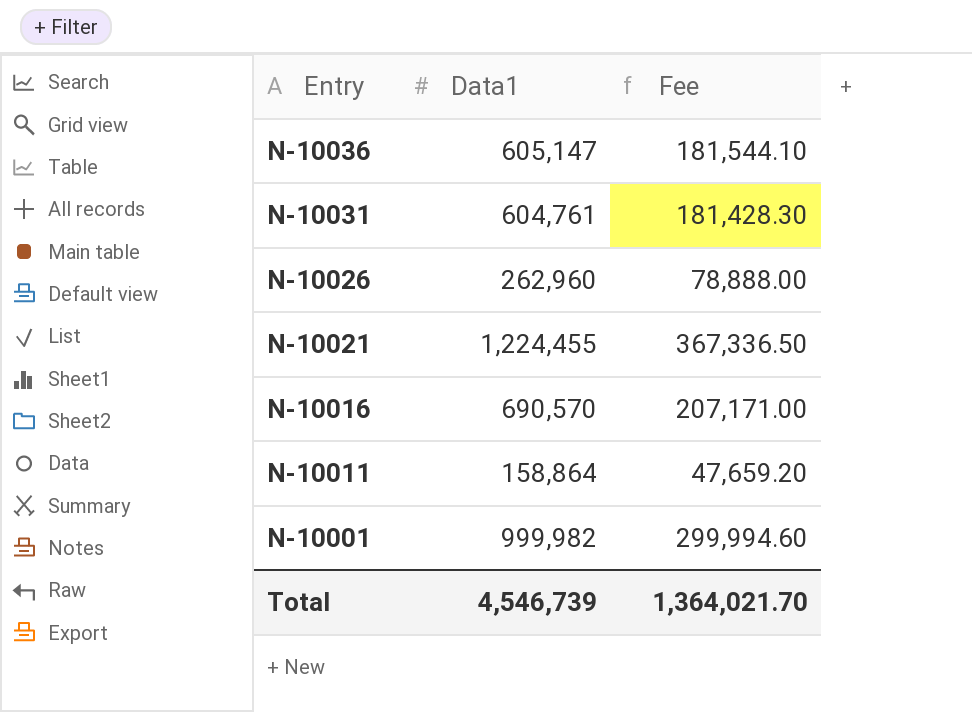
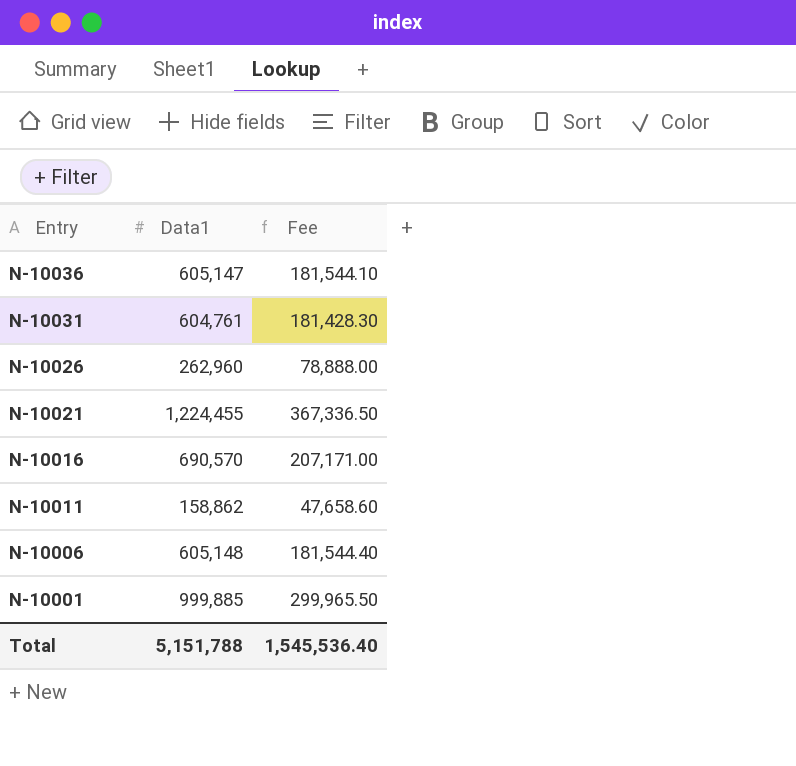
N-10011 | Data1: 158,864 -> 158,862
N-10011 | Fee: 47,659.20 -> 47,658.60
row N-10006: none -> 605,148 | 181,544.40
N-10001 | Data1: 999,982 -> 999,885
N-10001 | Fee: 299,994.60 -> 299,965.50
Total | Data1: 4,546,739 -> 5,151,788
Total | Fee: 1,364,021.70 -> 1,545,536.40

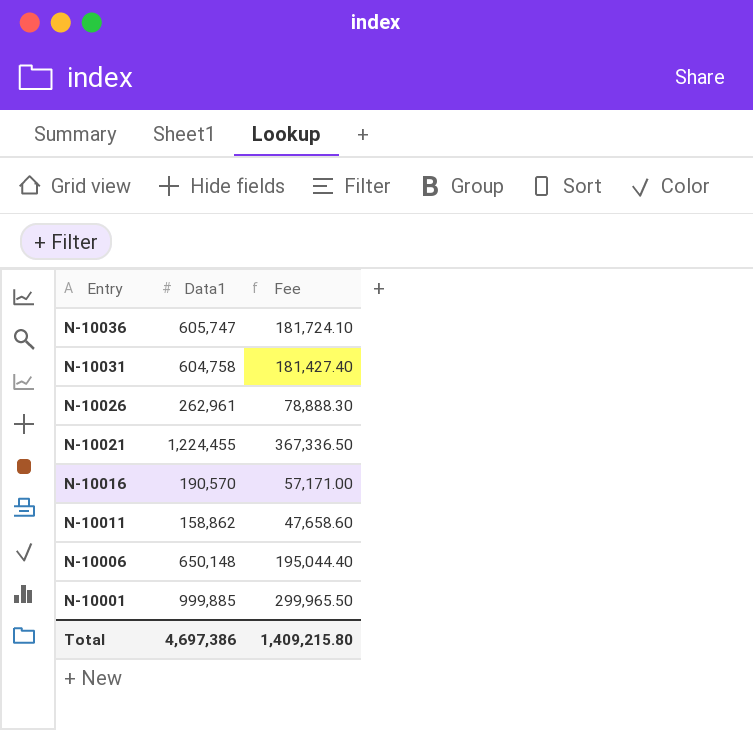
N-10036 | Data1: 605,147 -> 605,747
N-10036 | Fee: 181,544.10 -> 181,724.10
N-10031 | Data1: 604,761 -> 604,758
N-10031 | Fee: 181,428.30 -> 181,427.40
N-10026 | Data1: 262,960 -> 262,961
N-10026 | Fee: 78,888.00 -> 78,888.30
N-10016 | Data1: 690,570 -> 190,570
N-10016 | Fee: 207,171.00 -> 57,171.00
N-10006 | Data1: 605,148 -> 650,148
N-10006 | Fee: 181,544.40 -> 195,044.40
Total | Data1: 5,151,788 -> 4,697,386
Total | Fee: 1,545,536.40 -> 1,409,215.80

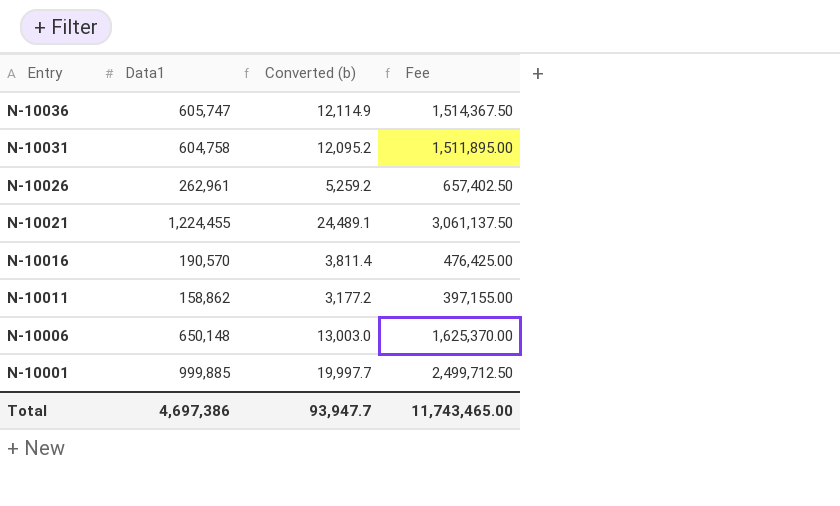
column Converted (b) | formula: none -> [Data1] * 0.02
column Fee | formula: [Data1] * 0.3 -> [Data1] * 2.5
Total | Fee: 1,409,215.80 -> 11,743,465.00

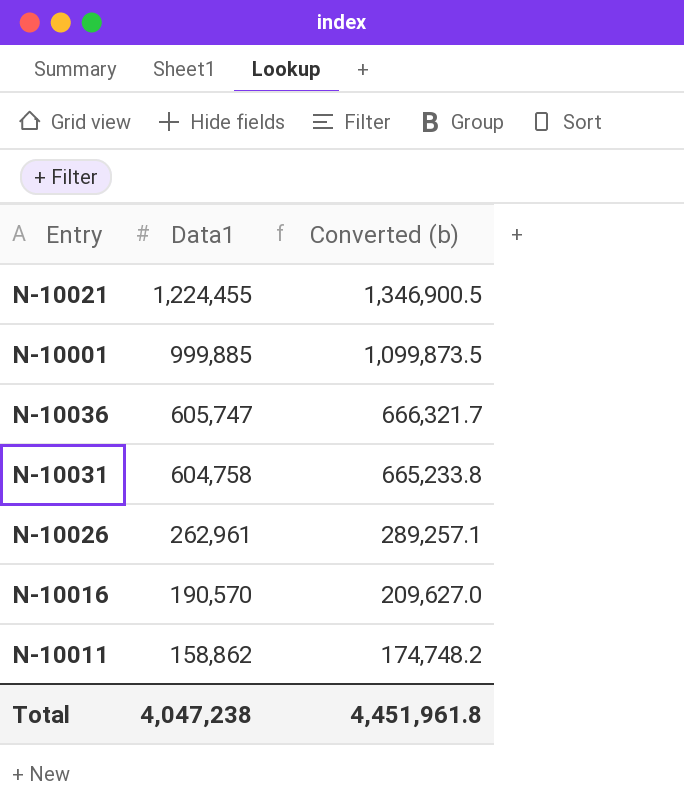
row order: Entry descending -> Data1 descending
column Fee | formula: [Data1] * 2.5 -> none
column Converted (b) | formula: [Data1] * 0.02 -> [Data1] * 1.1
row N-10006: 650,148 | 13,003.0 | 1,625,370.00 -> none
Total | Data1: 4,697,386 -> 4,047,238
Total | Converted (b): 93,947.7 -> 4,451,961.8

